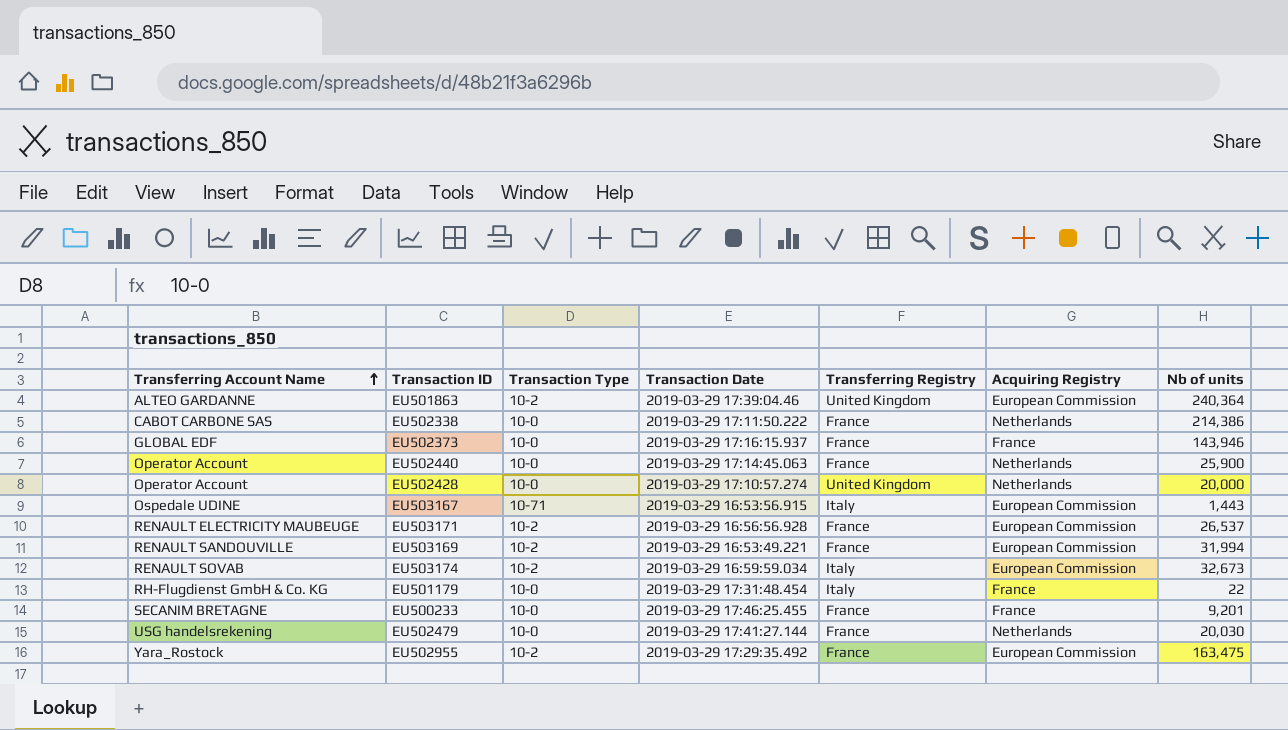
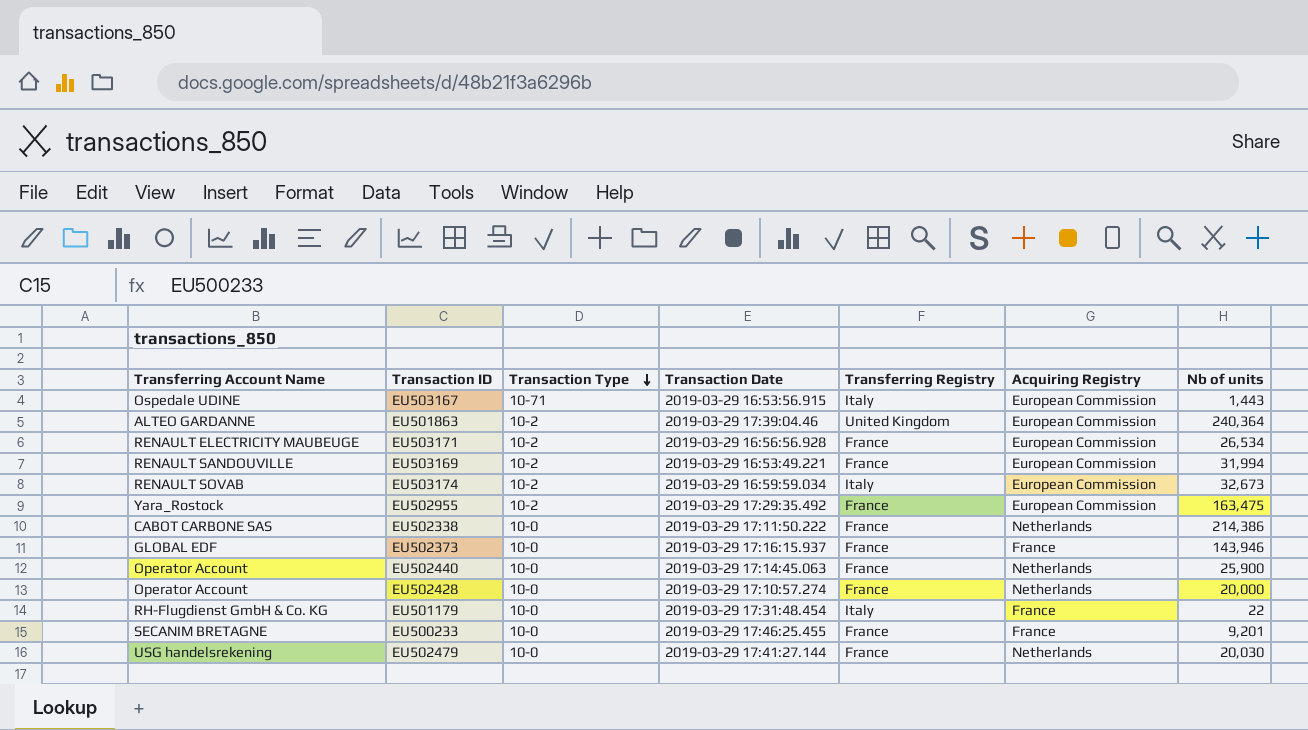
row order: Transferring Account Name ascending -> Transaction Type descending
EU503171 | Nb of units: 26,537 -> 26,534
EU502428 | Transferring Registry: United Kingdom -> France

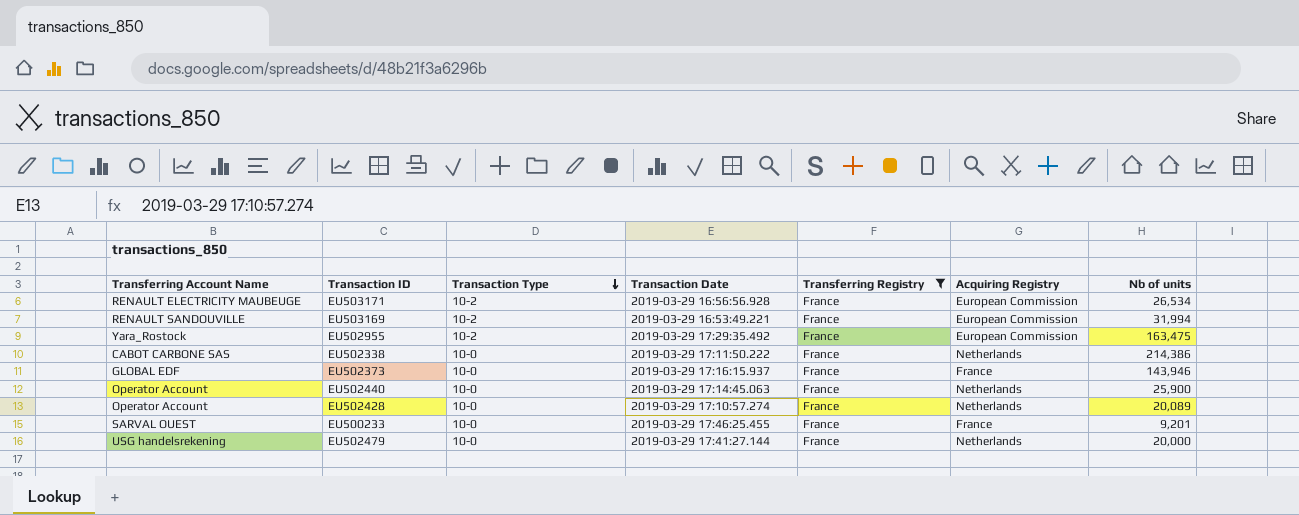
filter: none -> Transferring Registry = France
EU502428 | Nb of units: 20,000 -> 20,089
EU500233 | Transferring Account Name: SECANIM BRETAGNE -> SARVAL OUEST
EU502479 | Nb of units: 20,030 -> 20,000

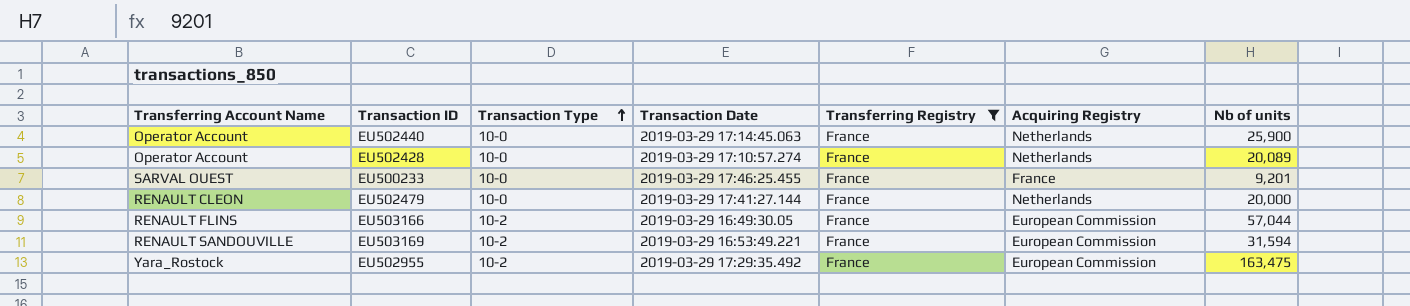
row order: Transaction Type descending -> Transaction Type ascending
row EU503171: RENAULT ELECTRICITY MAUBEUGE | 10-2 | 2019-03-29 16:56:56.928 | France | European Commission | 26,534 -> none
row EU502338: CABOT CARBONE SAS | 10-0 | 2019-03-29 17:11:50.222 | France | Netherlands | 214,386 -> none
row EU502373: GLOBAL EDF | 10-0 | 2019-03-29 17:16:15.937 | France | France | 143,946 -> none
EU502479 | Transferring Account Name: USG handelsrekening -> RENAULT CLEON
row EU503166: none -> RENAULT FLINS | 10-2 | 2019-03-29 16:49:30.05 | France | European Commission | 57,044
EU503169 | Nb of units: 31,994 -> 31,594

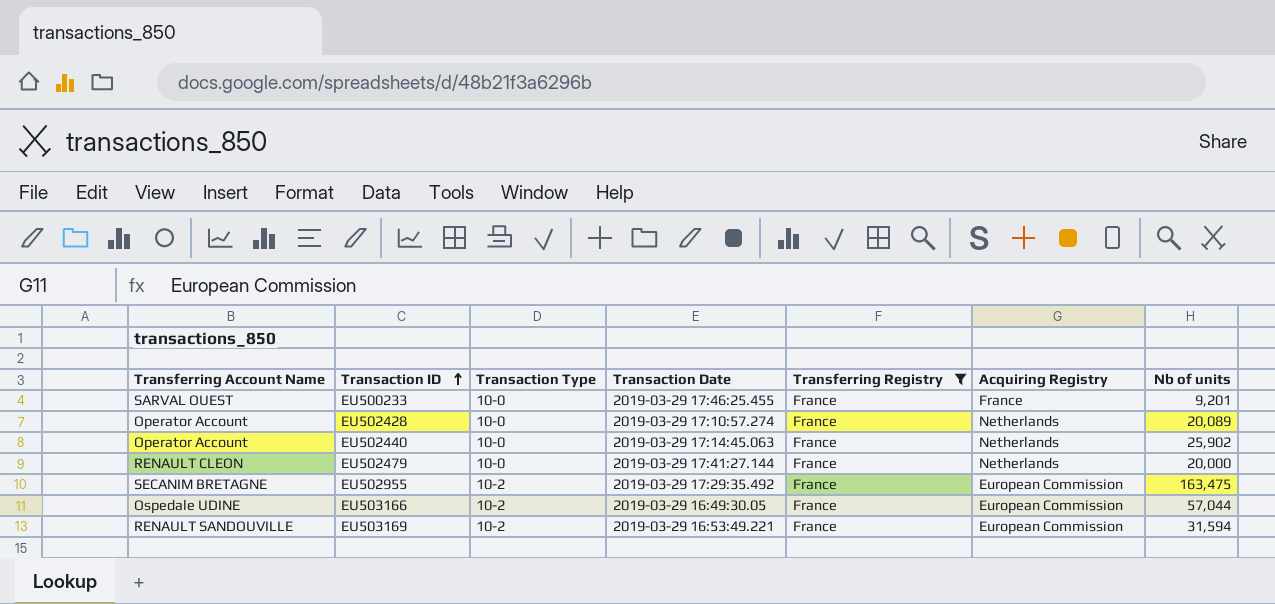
row order: Transaction Type ascending -> Transaction ID ascending
EU502440 | Nb of units: 25,900 -> 25,902
EU502955 | Transferring Account Name: Yara_Rostock -> SECANIM BRETAGNE
EU503166 | Transferring Account Name: RENAULT FLINS -> Ospedale UDINE

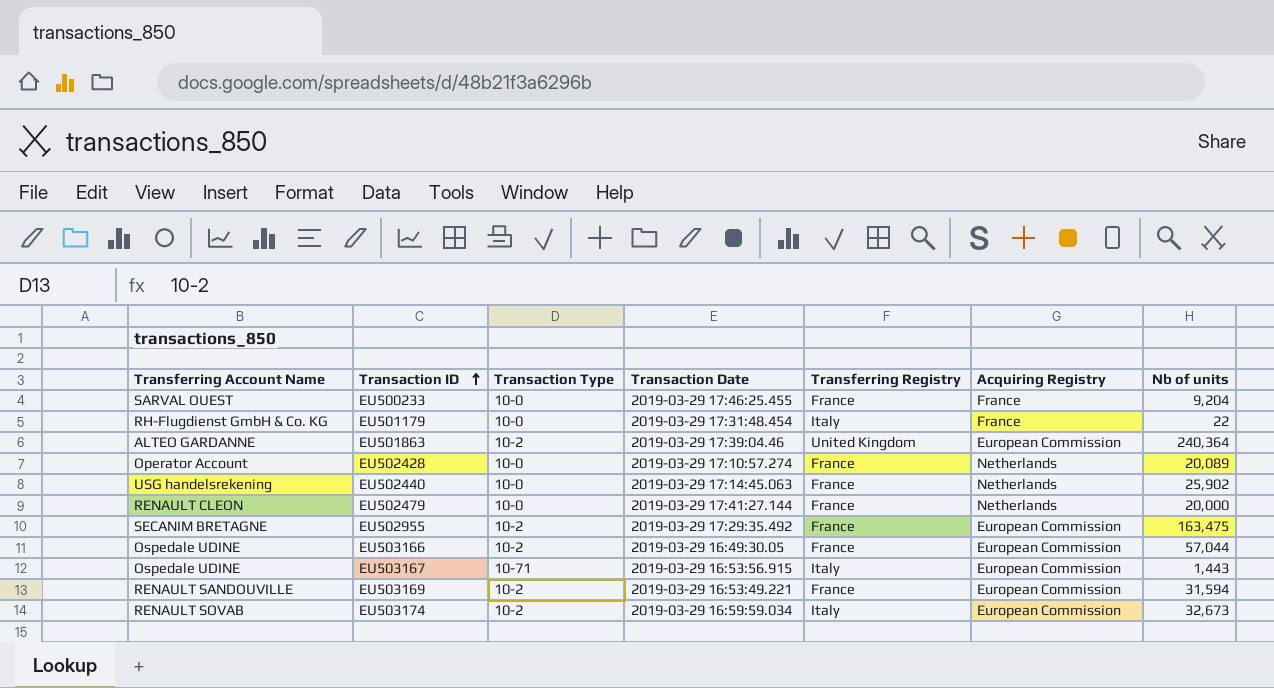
filter: Transferring Registry = France -> none
EU500233 | Nb of units: 9,201 -> 9,204
EU502440 | Transferring Account Name: Operator Account -> USG handelsrekening

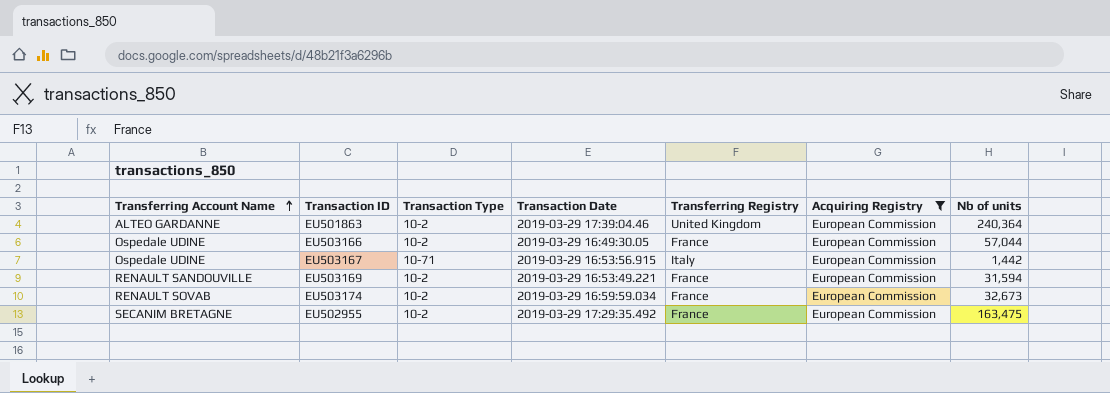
filter: none -> Acquiring Registry = European Commission
row order: Transaction ID ascending -> Transferring Account Name ascending
EU503167 | Nb of units: 1,443 -> 1,442
EU503174 | Transferring Registry: Italy -> France

